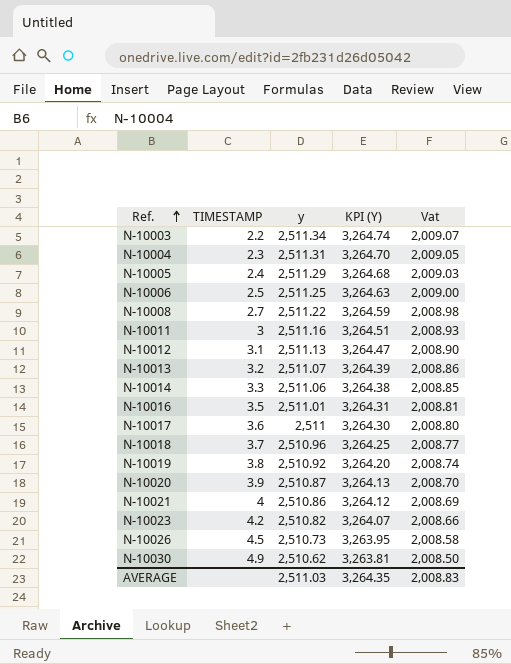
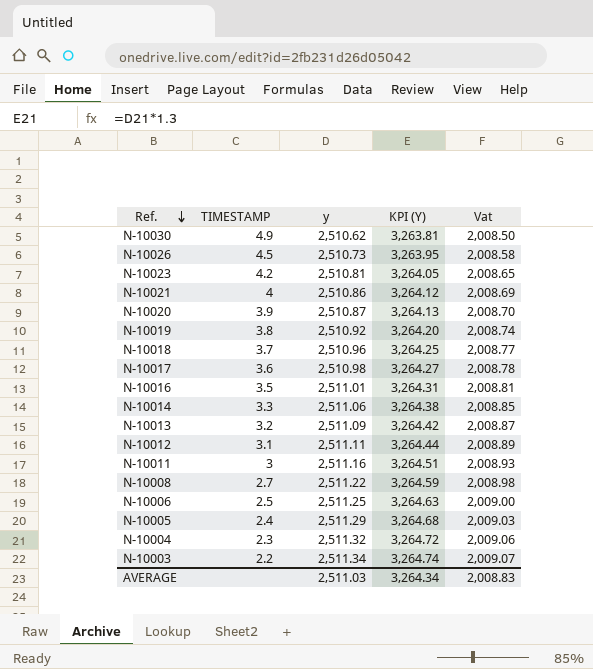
row order: Ref. ascending -> Ref. descending
N-10023 | y: 2,510.82 -> 2,510.81
N-10023 | KPI (Y): 3,264.07 -> 3,264.05
N-10023 | Vat: 2,008.66 -> 2,008.65
N-10017 | y: 2,511 -> 2,510.98
N-10017 | KPI (Y): 3,264.30 -> 3,264.27
N-10017 | Vat: 2,008.80 -> 2,008.78
N-10013 | y: 2,511.07 -> 2,511.09
N-10013 | KPI (Y): 3,264.39 -> 3,264.42
N-10013 | Vat: 2,008.86 -> 2,008.87
N-10012 | y: 2,511.13 -> 2,511.11
N-10012 | KPI (Y): 3,264.47 -> 3,264.44
N-10012 | Vat: 2,008.90 -> 2,008.89
N-10004 | y: 2,511.31 -> 2,511.32
N-10004 | KPI (Y): 3,264.70 -> 3,264.72
N-10004 | Vat: 2,009.05 -> 2,009.06
AVERAGE | KPI (Y): 3,264.35 -> 3,264.34

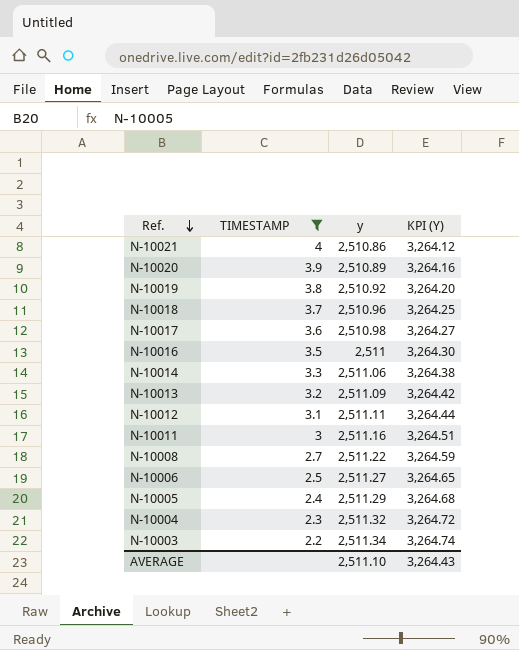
filter: none -> TIMESTAMP <= 4
column Vat | formula: [y] * 0.8 -> none
N-10020 | y: 2,510.87 -> 2,510.89
N-10020 | KPI (Y): 3,264.13 -> 3,264.16
N-10016 | y: 2,511.01 -> 2,511
N-10016 | KPI (Y): 3,264.31 -> 3,264.30
N-10006 | y: 2,511.25 -> 2,511.27
N-10006 | KPI (Y): 3,264.63 -> 3,264.65
AVERAGE | y: 2,511.03 -> 2,511.10
AVERAGE | KPI (Y): 3,264.34 -> 3,264.43

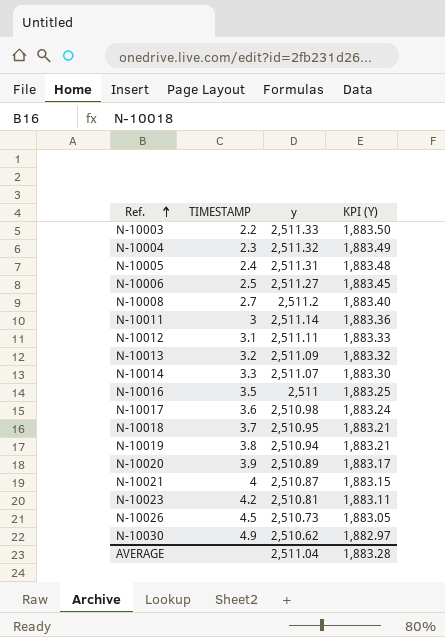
filter: TIMESTAMP <= 4 -> none
row order: Ref. descending -> Ref. ascending
column KPI (Y) | formula: [y] * 1.3 -> [y] * 0.75
N-10003 | y: 2,511.34 -> 2,511.33
N-10005 | y: 2,511.29 -> 2,511.31
N-10008 | y: 2,511.22 -> 2,511.2
N-10011 | y: 2,511.16 -> 2,511.14
N-10014 | y: 2,511.06 -> 2,511.07
N-10018 | y: 2,510.96 -> 2,510.95
N-10019 | y: 2,510.92 -> 2,510.94
N-10021 | y: 2,510.86 -> 2,510.87
AVERAGE | y: 2,511.10 -> 2,511.04
AVERAGE | KPI (Y): 3,264.43 -> 1,883.28

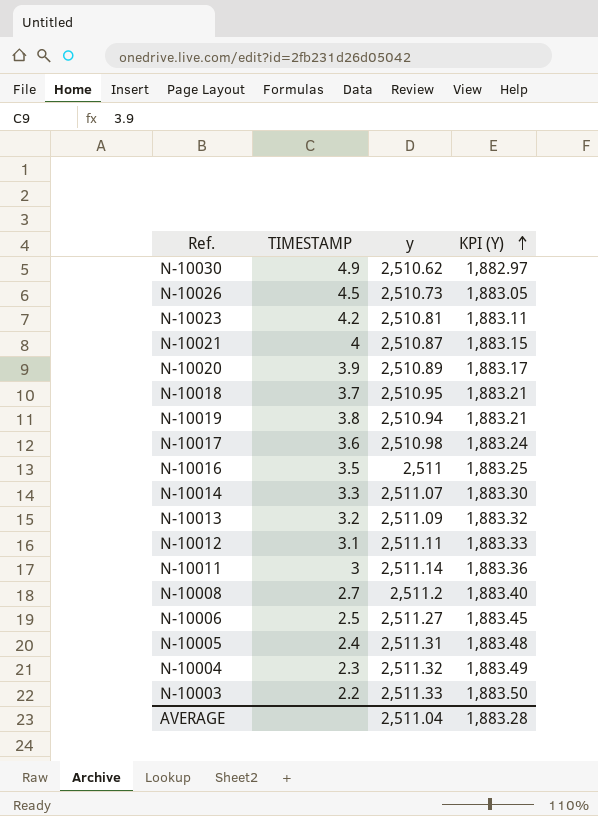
row order: Ref. ascending -> KPI (Y) ascending

